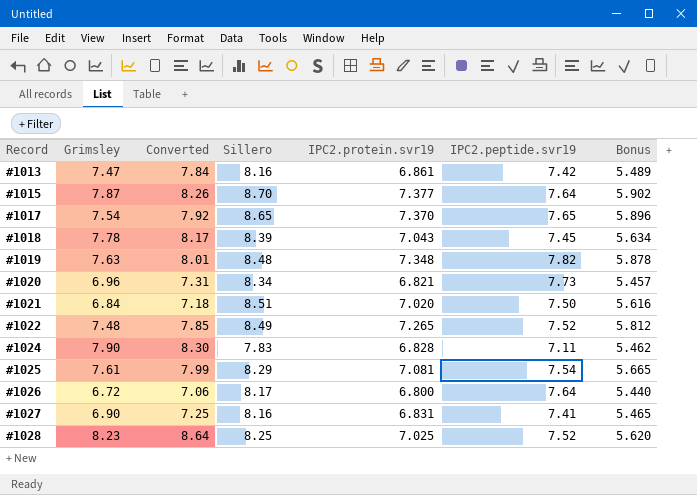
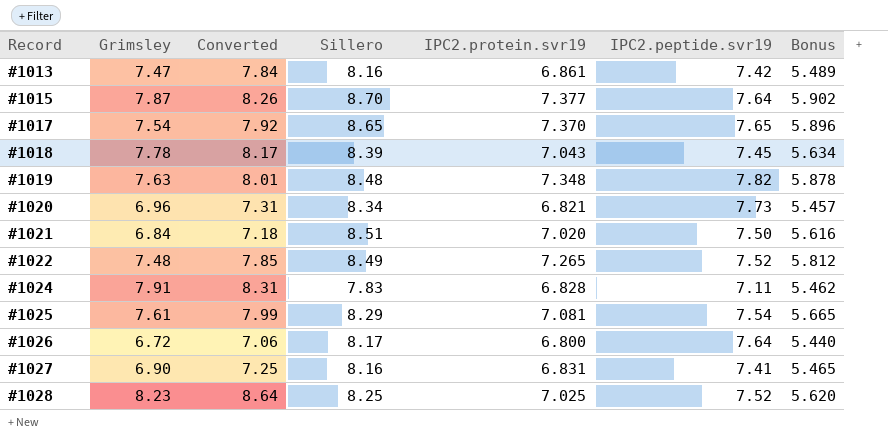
#1024 | Grimsley: 7.90 -> 7.91
#1024 | Converted: 8.30 -> 8.31

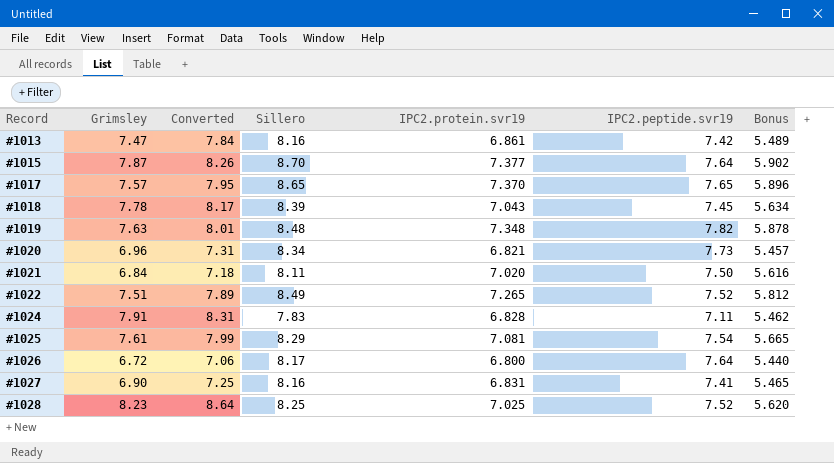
#1017 | Grimsley: 7.54 -> 7.57
#1017 | Converted: 7.92 -> 7.95
#1021 | Sillero: 8.51 -> 8.11
#1022 | Grimsley: 7.48 -> 7.51
#1022 | Converted: 7.85 -> 7.89

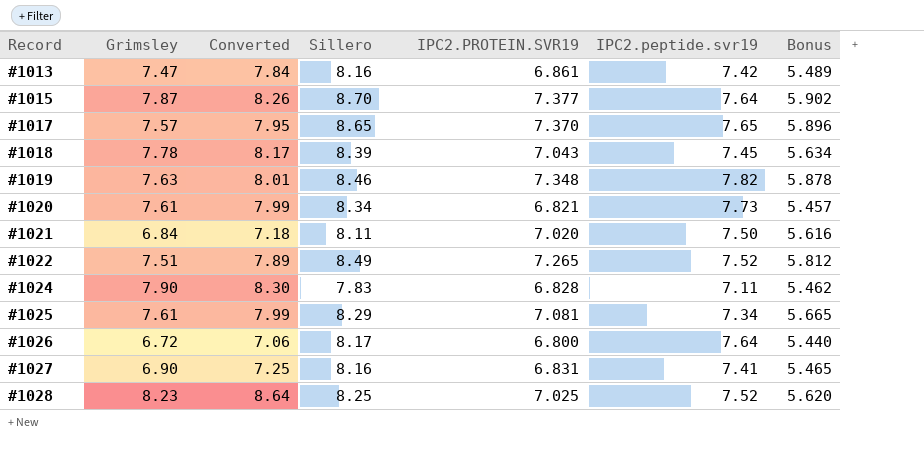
column name: IPC2.protein.svr19 -> IPC2.PROTEIN.SVR19
#1019 | Sillero: 8.48 -> 8.46
#1020 | Grimsley: 6.96 -> 7.61
#1020 | Converted: 7.31 -> 7.99
#1024 | Grimsley: 7.91 -> 7.90
#1024 | Converted: 8.31 -> 8.30
#1025 | IPC2.peptide.svr19: 7.54 -> 7.34

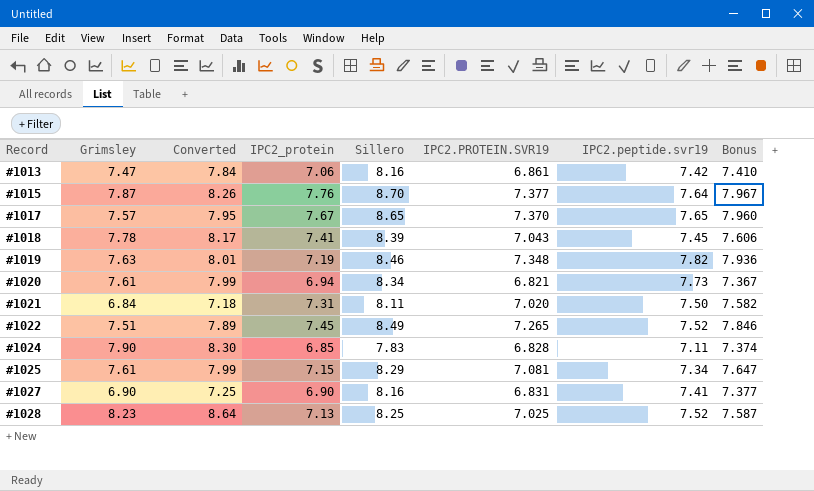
column IPC2_protein | position: none -> 4
column Bonus | formula: [IPC2.PROTEIN.SVR19] * 0.8 -> [IPC2.PROTEIN.SVR19] * 1.08
row #1026: 6.72 | 7.06 | 8.17 | 6.800 | 7.64 | 5.440 -> none

